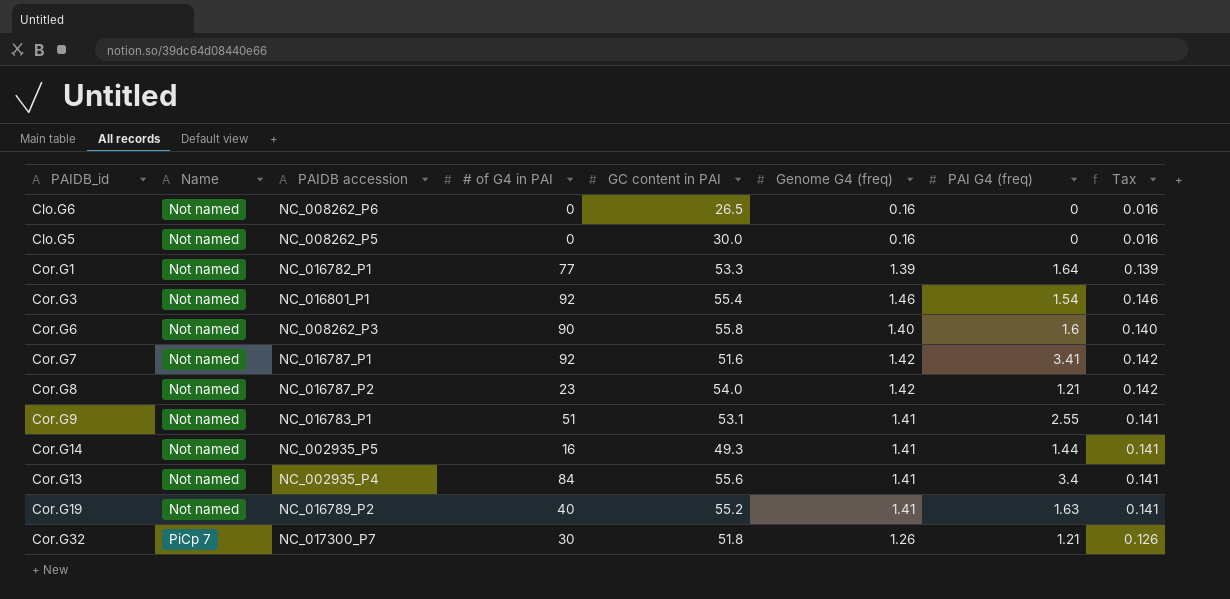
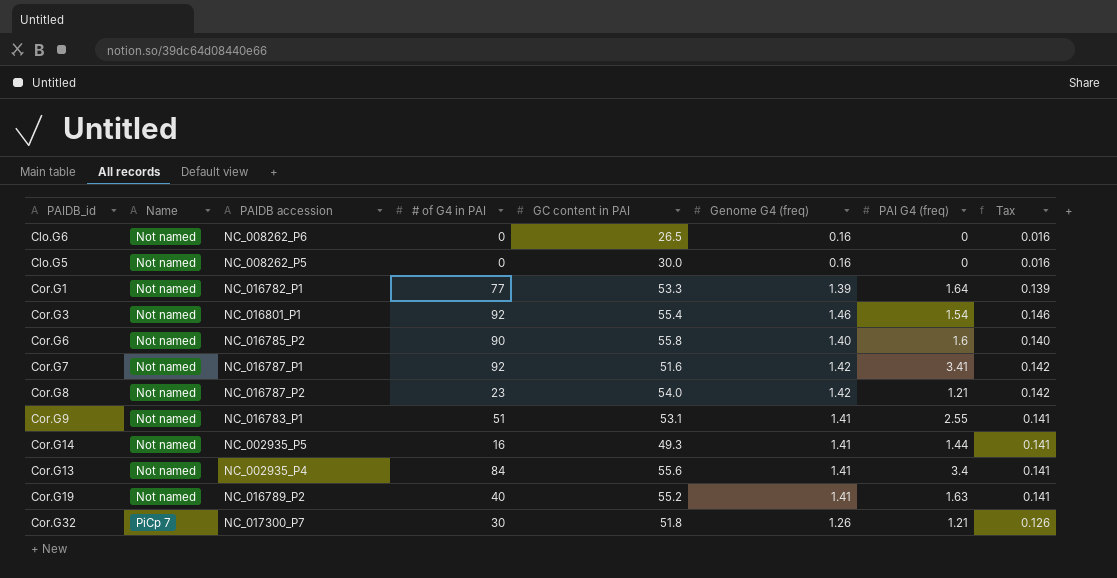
Cor.G6 | PAIDB accession: NC_008262_P3 -> NC_016785_P2

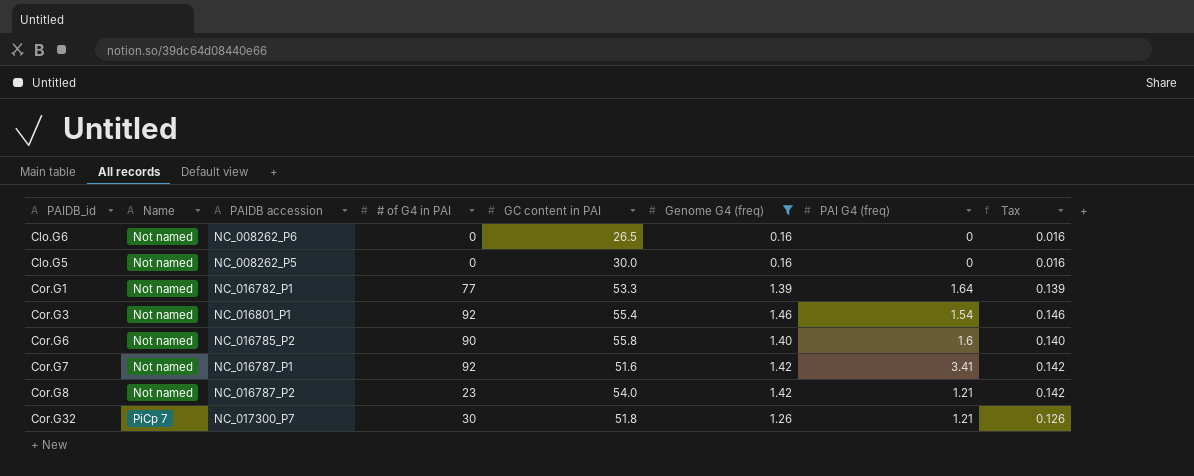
filter: none -> Genome G4 (freq) != 1.41

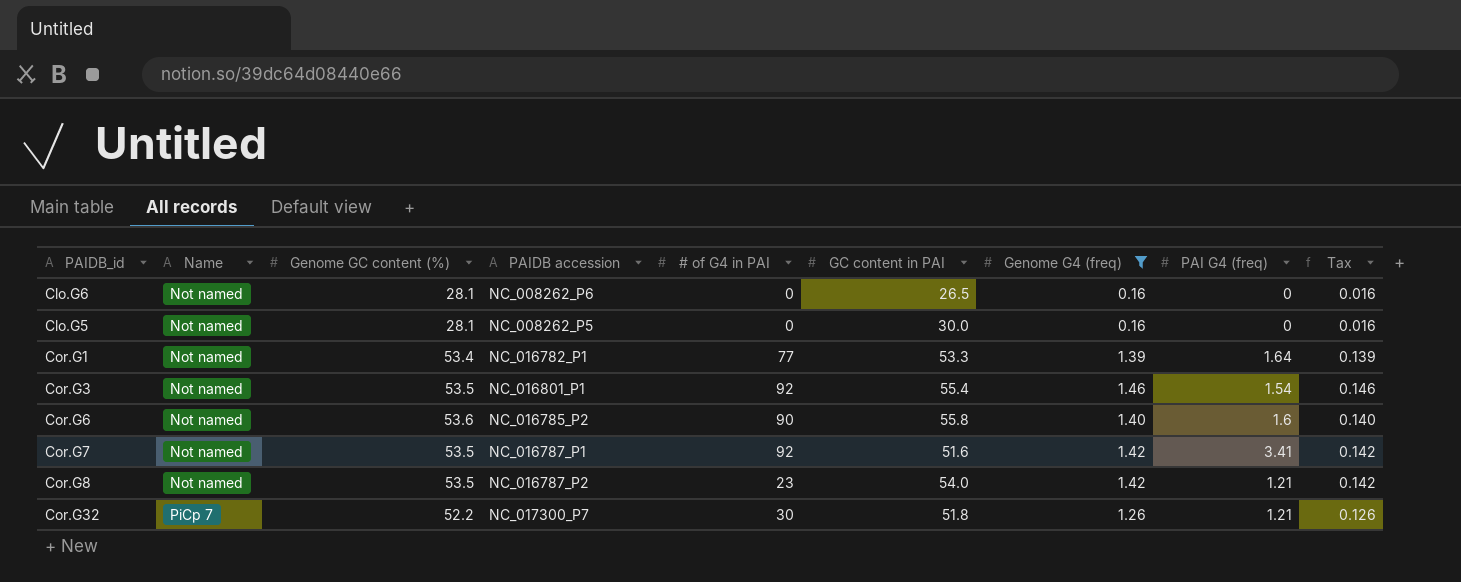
column Genome GC content (%) | position: none -> 3

